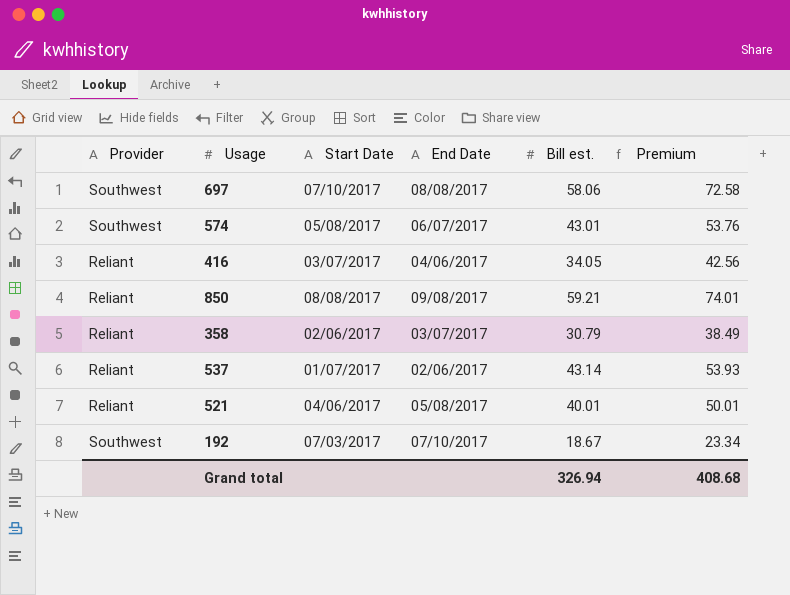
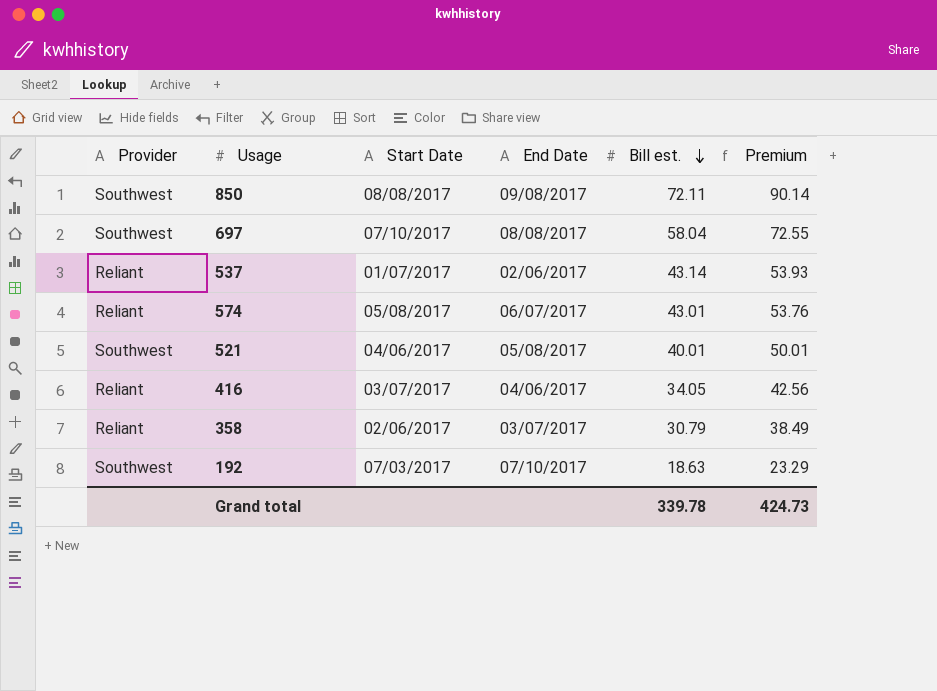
row order: none -> Bill est. descending
850 | Provider: Reliant -> Southwest
850 | Bill est.: 59.21 -> 72.11
850 | Premium: 74.01 -> 90.14
697 | Bill est.: 58.06 -> 58.04
697 | Premium: 72.58 -> 72.55
574 | Provider: Southwest -> Reliant
521 | Provider: Reliant -> Southwest
192 | Bill est.: 18.67 -> 18.63
192 | Premium: 23.34 -> 23.29
Grand total | Bill est.: 326.94 -> 339.78
Grand total | Premium: 408.68 -> 424.73

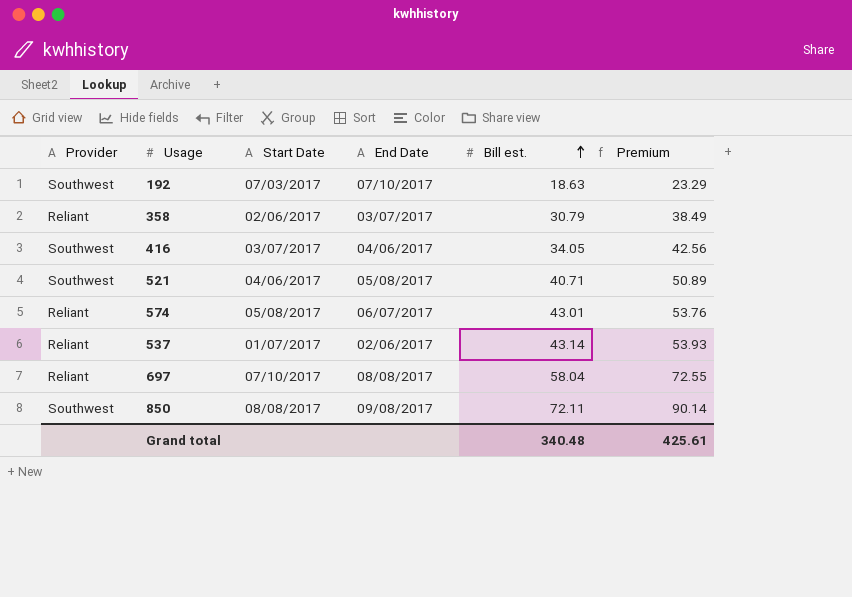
row order: Bill est. descending -> Bill est. ascending
416 | Provider: Reliant -> Southwest
521 | Bill est.: 40.01 -> 40.71
521 | Premium: 50.01 -> 50.89
697 | Provider: Southwest -> Reliant
Grand total | Bill est.: 339.78 -> 340.48
Grand total | Premium: 424.73 -> 425.61

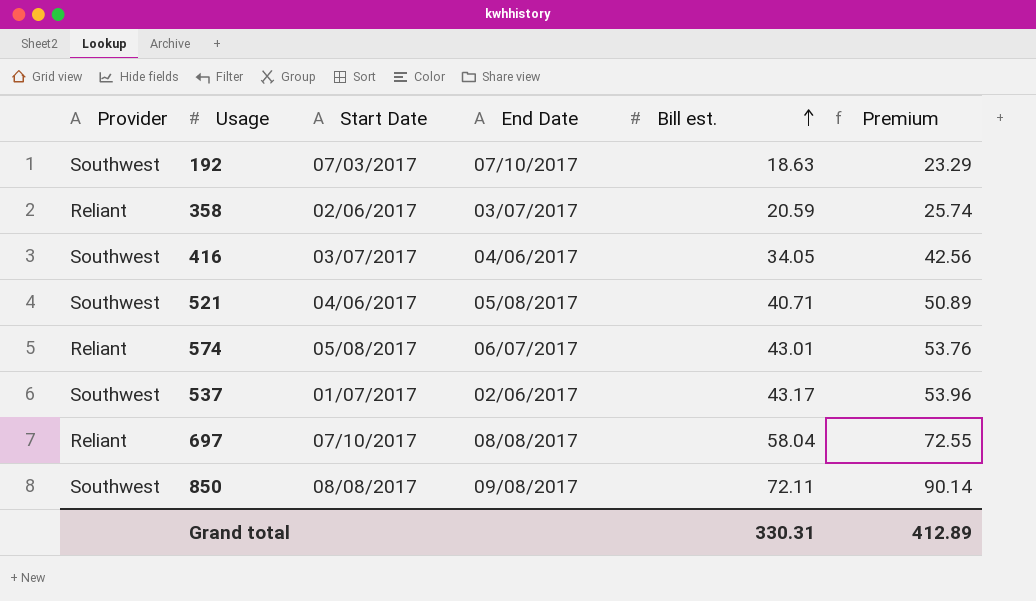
358 | Bill est.: 30.79 -> 20.59
358 | Premium: 38.49 -> 25.74
537 | Provider: Reliant -> Southwest
537 | Bill est.: 43.14 -> 43.17
537 | Premium: 53.93 -> 53.96
Grand total | Bill est.: 340.48 -> 330.31
Grand total | Premium: 425.61 -> 412.89

